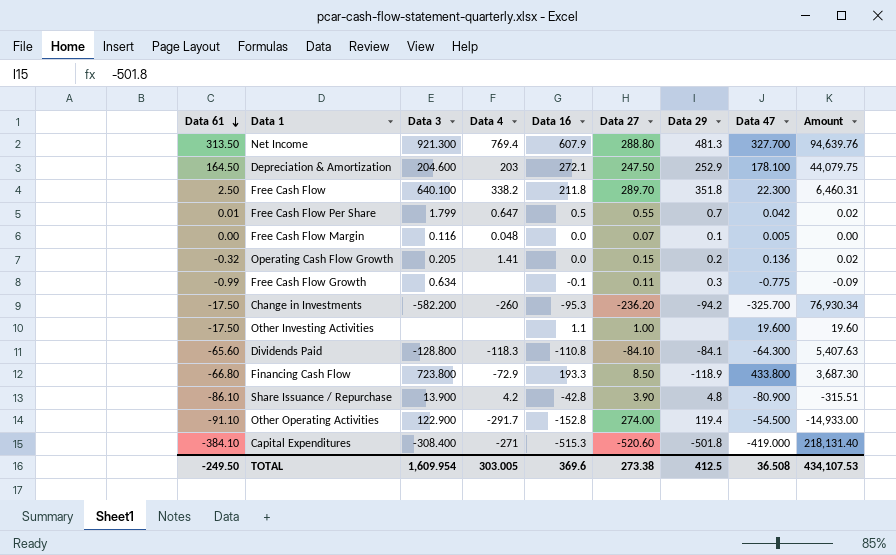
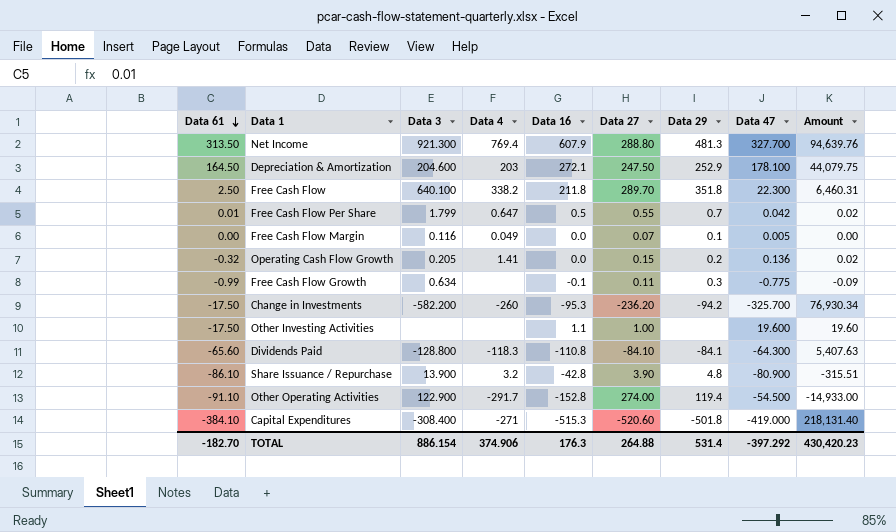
row Financing Cash Flow: -66.80 | 723.800 | -72.9 | 193.3 | 8.50 | -118.9 | 433.800 | 3,687.30 -> none
Free Cash Flow Margin | Data 4: 0.048 -> 0.049
Share Issuance / Repurchase | Data 4: 4.2 -> 3.2
TOTAL | Data 61: -249.50 -> -182.70
TOTAL | Data 3: 1,609.954 -> 886.154
TOTAL | Data 4: 303.005 -> 374.906
TOTAL | Data 16: 369.6 -> 176.3
TOTAL | Data 27: 273.38 -> 264.88
TOTAL | Data 29: 412.5 -> 531.4
TOTAL | Data 47: 36.508 -> -397.292
TOTAL | Amount: 434,107.53 -> 430,420.23

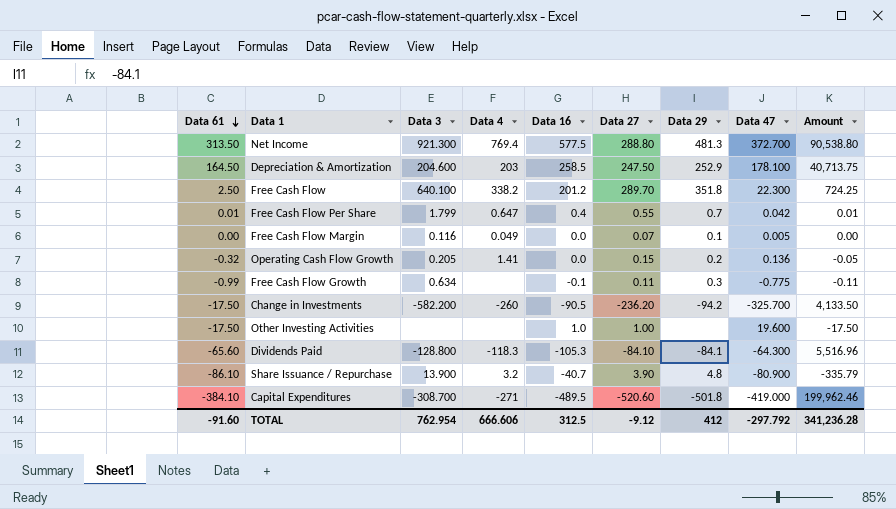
column Amount | formula: [Data 27] * [Data 47] -> [Data 61] * [Data 27]
row Other Operating Activities: -91.10 | 122.900 | -291.7 | -152.8 | 274.00 | 119.4 | -54.500 | -14,933.00 -> none
Net Income | Data 16: 607.9 -> 577.5
Net Income | Data 47: 327.700 -> 372.700
Depreciation & Amortization | Data 16: 272.1 -> 258.5
Free Cash Flow | Data 16: 211.8 -> 201.2
Free Cash Flow Per Share | Data 16: 0.5 -> 0.4
Change in Investments | Data 16: -95.3 -> -90.5
Other Investing Activities | Data 16: 1.1 -> 1.0
Dividends Paid | Data 16: -110.8 -> -105.3
Share Issuance / Repurchase | Data 16: -42.8 -> -40.7
Capital Expenditures | Data 3: -308.400 -> -308.700
Capital Expenditures | Data 16: -515.3 -> -489.5
TOTAL | Data 61: -182.70 -> -91.60
TOTAL | Data 3: 886.154 -> 762.954
TOTAL | Data 4: 374.906 -> 666.606
TOTAL | Data 16: 176.3 -> 312.5
TOTAL | Data 27: 264.88 -> -9.12
TOTAL | Data 29: 531.4 -> 412
TOTAL | Data 47: -397.292 -> -297.792
TOTAL | Amount: 430,420.23 -> 341,236.28

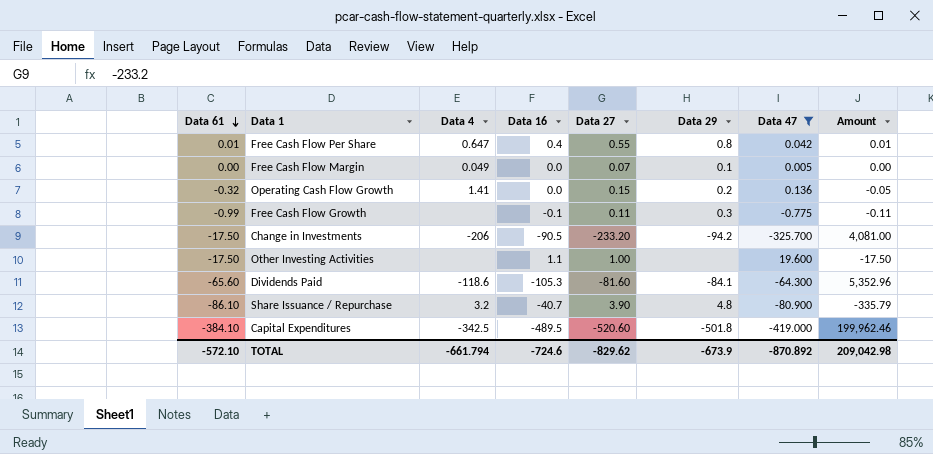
filter: none -> Data 47 <= 19.600
column Data 3 | position: 3 -> none
Free Cash Flow Per Share | Data 29: 0.7 -> 0.8
Change in Investments | Data 4: -260 -> -206
Change in Investments | Data 27: -236.20 -> -233.20
Change in Investments | Amount: 4,133.50 -> 4,081.00
Other Investing Activities | Data 16: 1.0 -> 1.1
Dividends Paid | Data 4: -118.3 -> -118.6
Dividends Paid | Data 27: -84.10 -> -81.60
Dividends Paid | Amount: 5,516.96 -> 5,352.96
Capital Expenditures | Data 4: -271 -> -342.5
TOTAL | Data 61: -91.60 -> -572.10
TOTAL | Data 4: 666.606 -> -661.794
TOTAL | Data 16: 312.5 -> -724.6
TOTAL | Data 27: -9.12 -> -829.62
TOTAL | Data 29: 412 -> -673.9
TOTAL | Data 47: -297.792 -> -870.892
TOTAL | Amount: 341,236.28 -> 209,042.98

